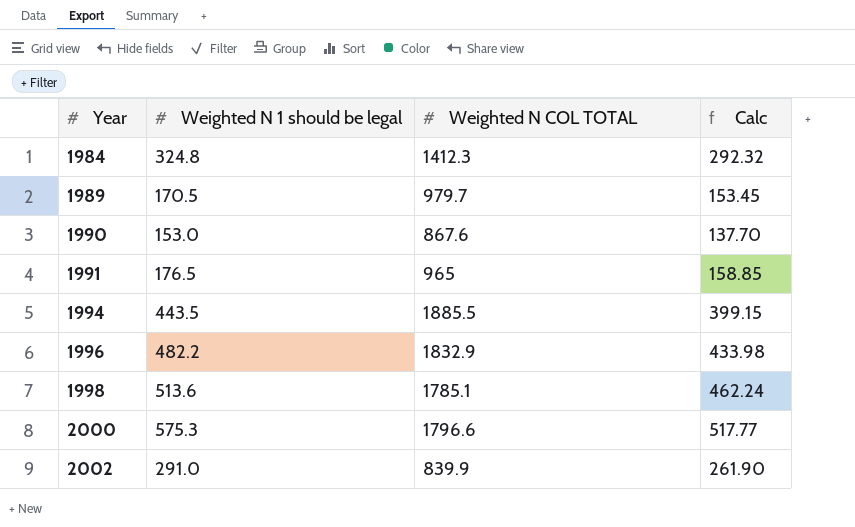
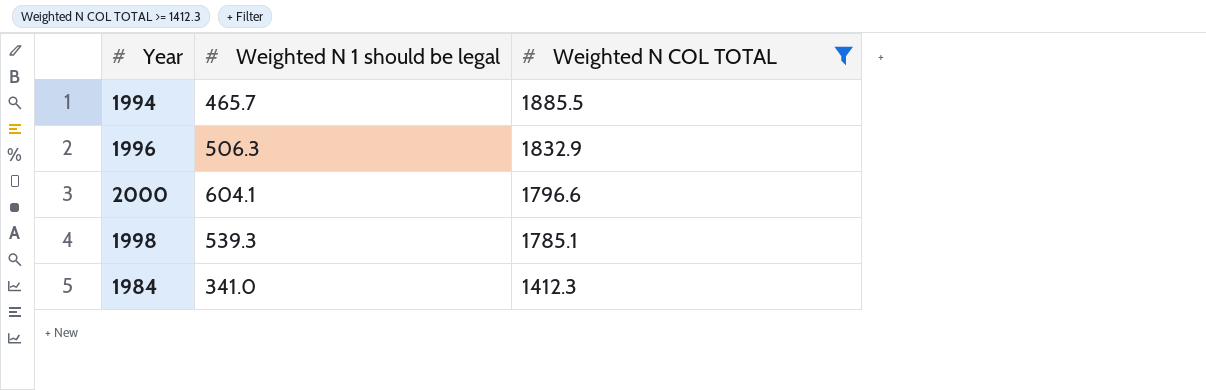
filter: none -> Weighted N COL TOTAL >= 1412.3
row order: Year ascending -> Weighted N COL TOTAL descending
column Calc | formula: [Weighted N 1 should be legal] * 0.9 -> none
1994 | Weighted N 1 should be legal: 443.5 -> 465.7
1996 | Weighted N 1 should be legal: 482.2 -> 506.3
2000 | Weighted N 1 should be legal: 575.3 -> 604.1
1998 | Weighted N 1 should be legal: 513.6 -> 539.3
1984 | Weighted N 1 should be legal: 324.8 -> 341.0

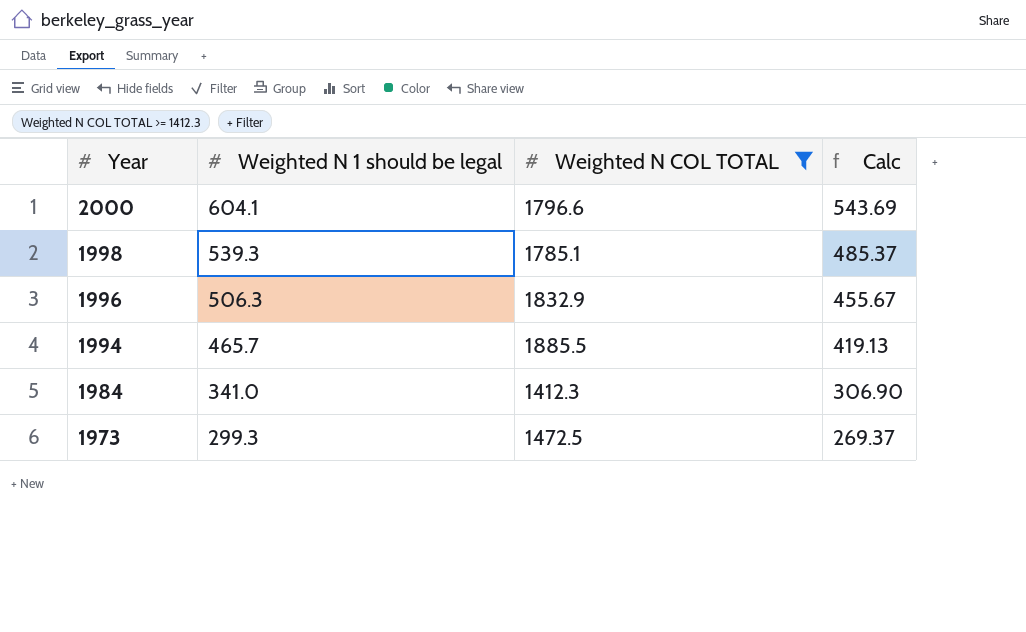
row order: Weighted N COL TOTAL descending -> Year descending
column Calc | formula: none -> [Weighted N 1 should be legal] * 0.9
row 1973: none -> 299.3 | 1472.5 | 269.37

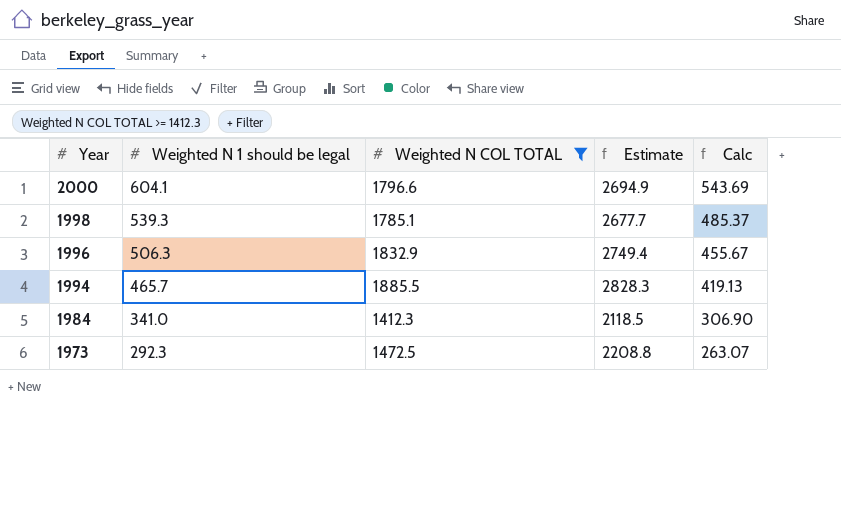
column Estimate | formula: none -> [Weighted N COL TOTAL] * 1.5
1973 | Weighted N 1 should be legal: 299.3 -> 292.3
1973 | Calc: 269.37 -> 263.07

